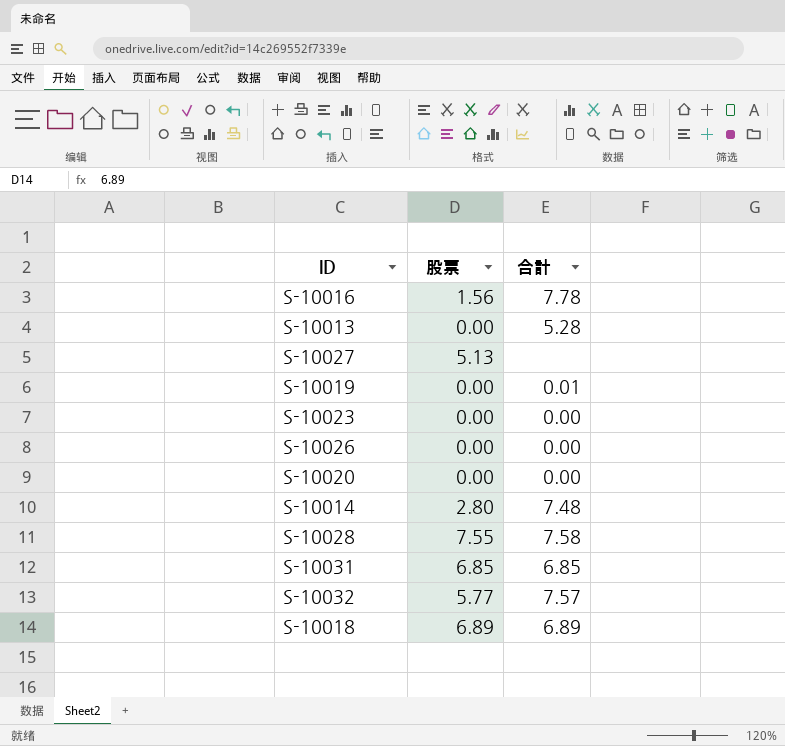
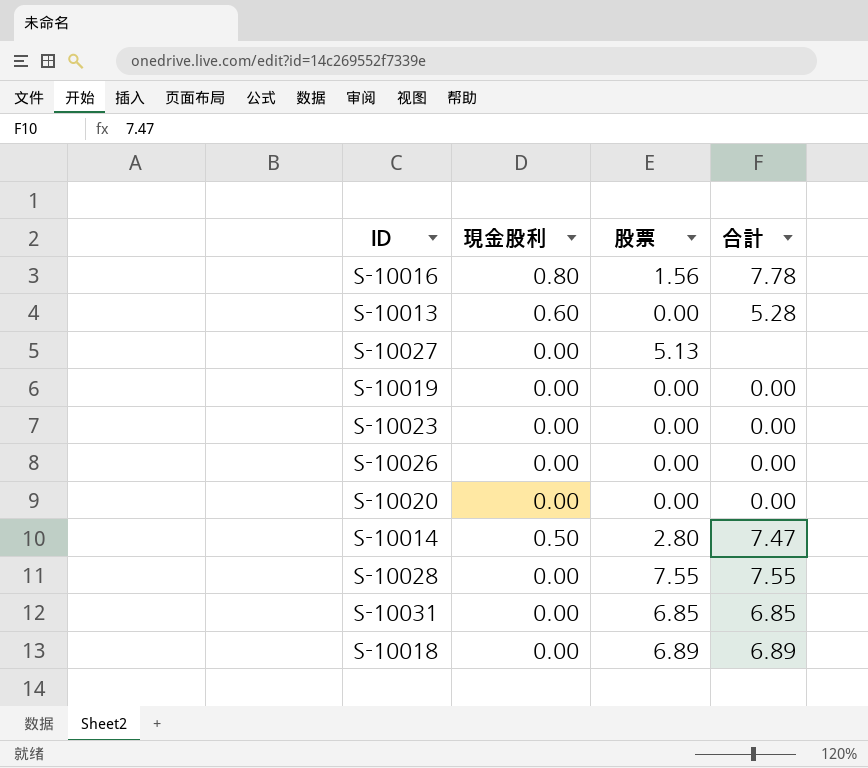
column 現金股利 | position: none -> 2
row S-10032: 5.77 | 7.57 -> none
S-10019 | 合計: 0.01 -> 0.00
S-10014 | 合計: 7.48 -> 7.47
S-10028 | 合計: 7.58 -> 7.55

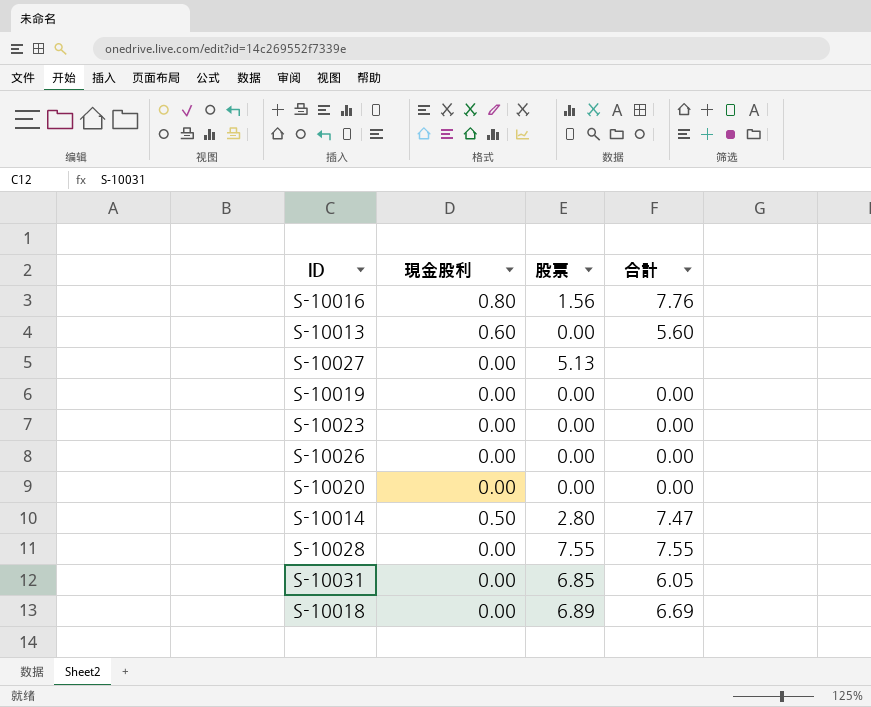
S-10016 | 合計: 7.78 -> 7.76
S-10013 | 合計: 5.28 -> 5.60
S-10031 | 合計: 6.85 -> 6.05
S-10018 | 合計: 6.89 -> 6.69

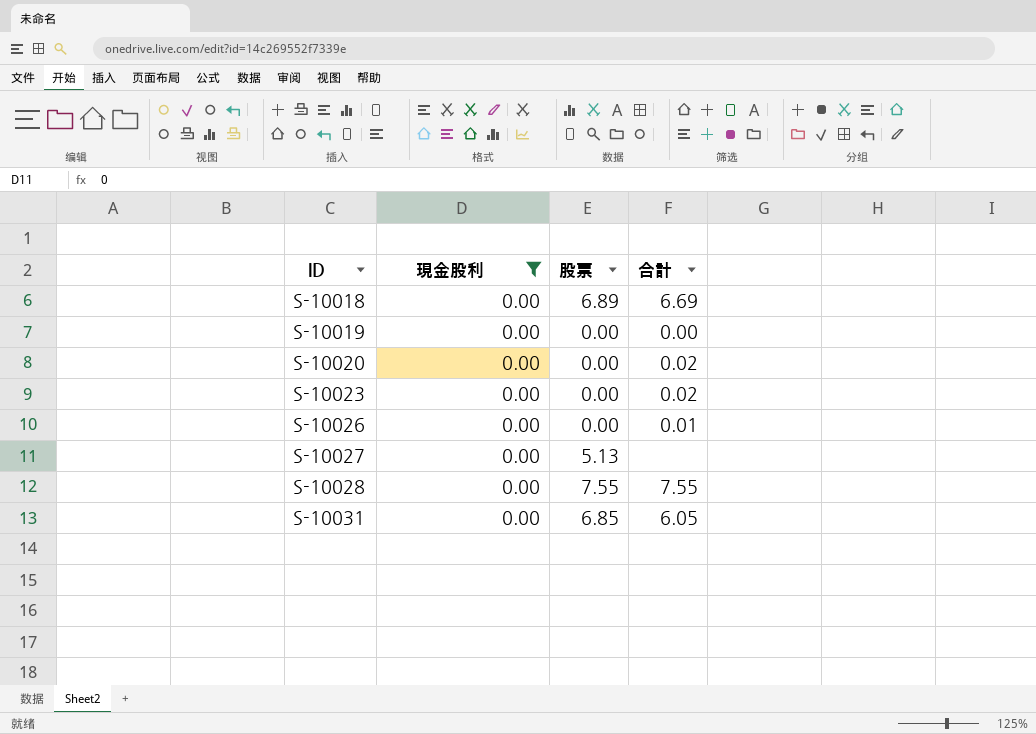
filter: none -> 現金股利 = 0.00
row order: none -> ID ascending
S-10020 | 合計: 0.00 -> 0.02
S-10023 | 合計: 0.00 -> 0.02
S-10026 | 合計: 0.00 -> 0.01

